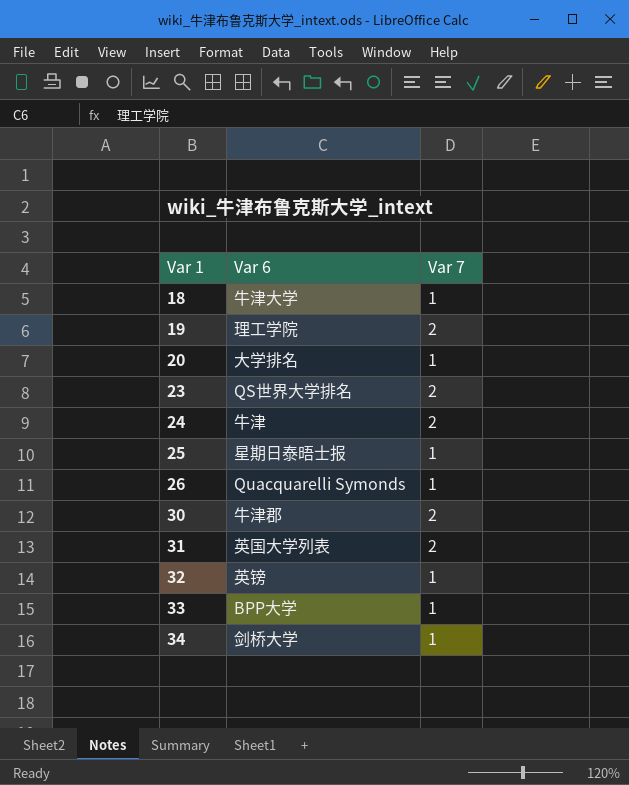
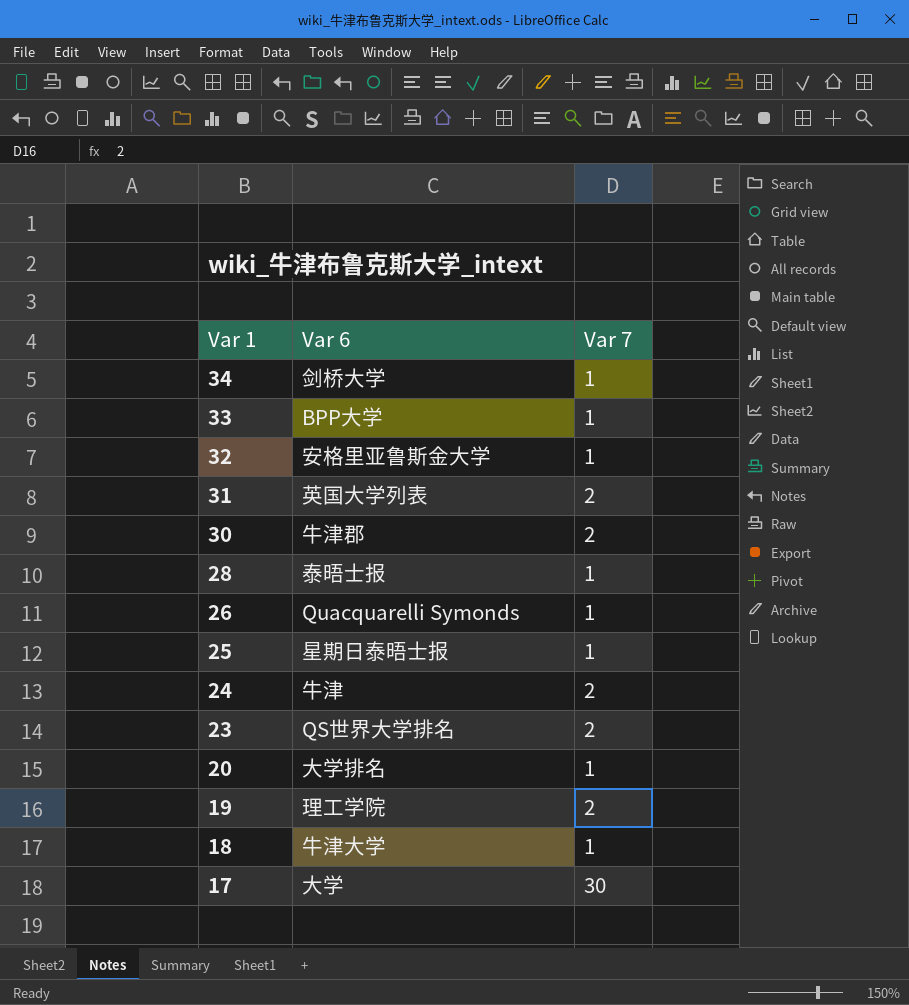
row order: Var 1 ascending -> Var 1 descending
32 | Var 6: 英镑 -> 安格里亚鲁斯金大学
row 28: none -> 泰晤士报 | 1
row 17: none -> 大学 | 30

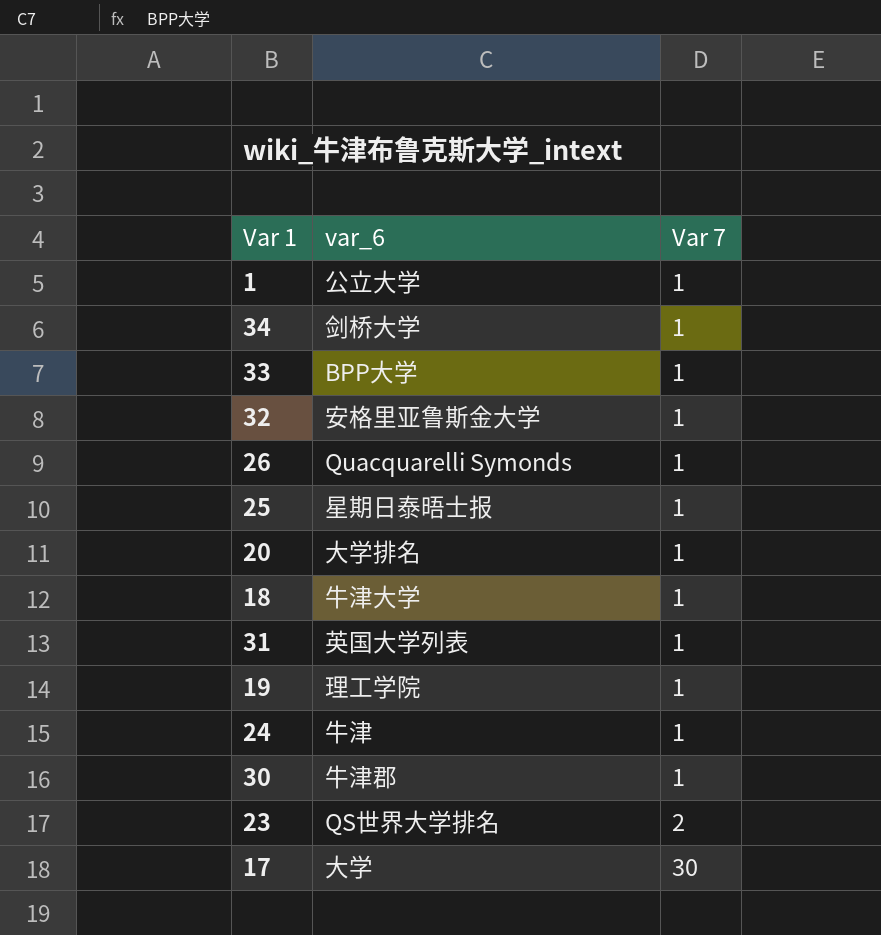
row order: Var 1 descending -> Var 7 ascending
column name: Var 6 -> var_6
row 28: 泰晤士报 | 1 -> none
row 1: none -> 公立大学 | 1
31 | Var 7: 2 -> 1
19 | Var 7: 2 -> 1
24 | Var 7: 2 -> 1
30 | Var 7: 2 -> 1

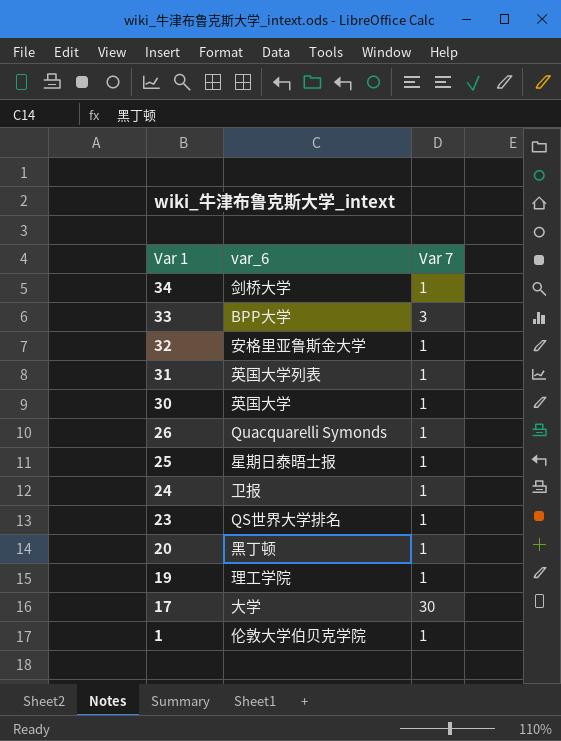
row order: Var 7 ascending -> Var 1 descending
row 18: 牛津大学 | 1 -> none
33 | Var 7: 1 -> 3
30 | var_6: 牛津郡 -> 英国大学
24 | var_6: 牛津 -> 卫报
23 | Var 7: 2 -> 1
20 | var_6: 大学排名 -> 黑丁顿
1 | var_6: 公立大学 -> 伦敦大学伯贝克学院

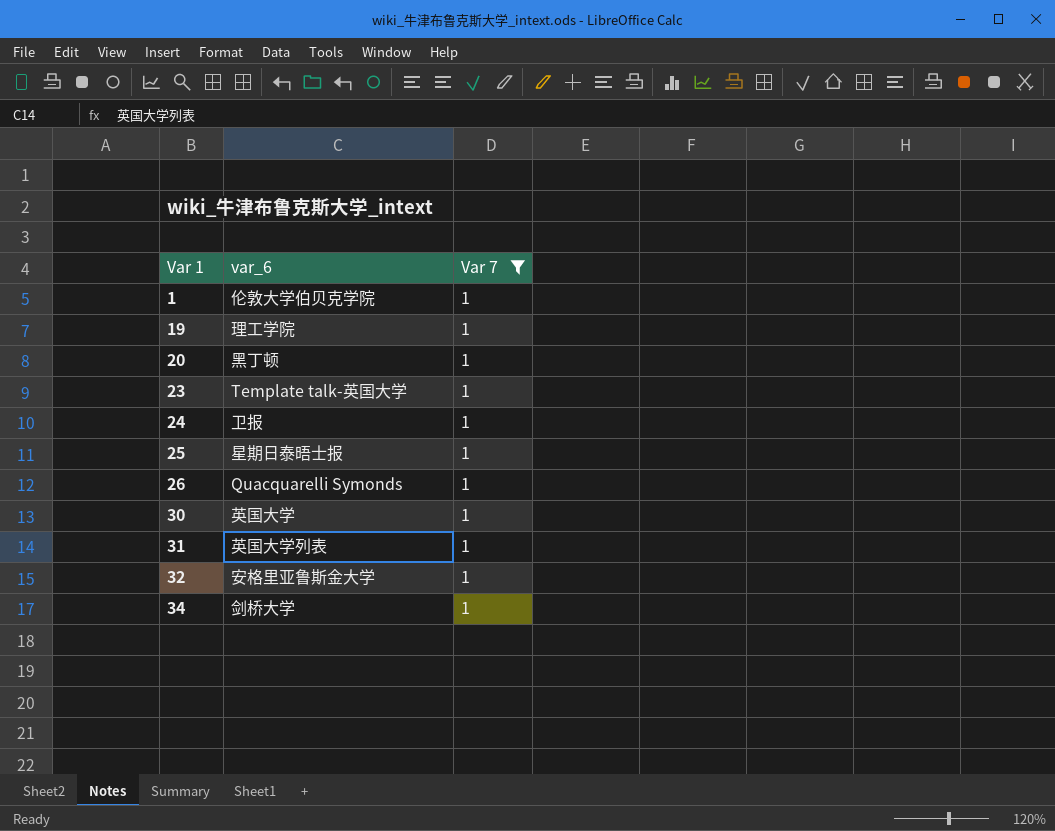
filter: none -> Var 7 = 1
row order: Var 1 descending -> Var 1 ascending
23 | var_6: QS世界大学排名 -> Template talk-英国大学

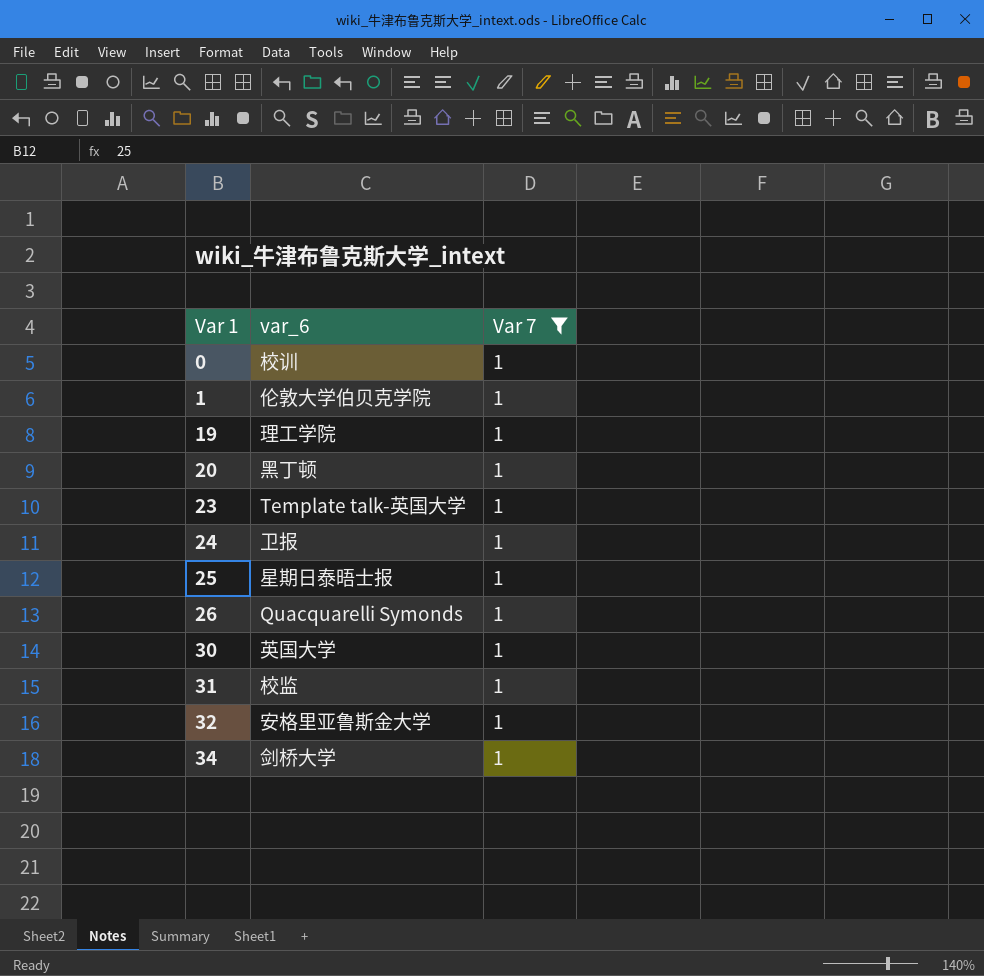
row 0: none -> 校训 | 1
31 | var_6: 英国大学列表 -> 校监

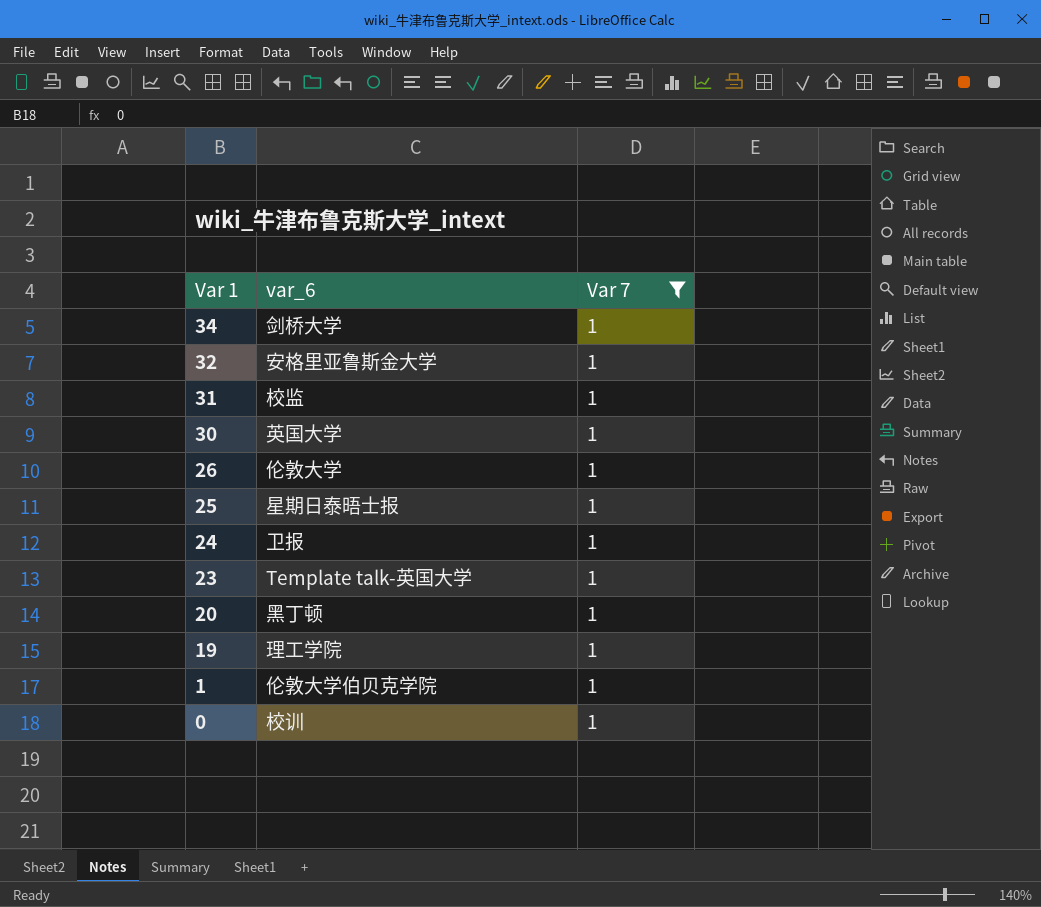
row order: Var 1 ascending -> Var 1 descending
26 | var_6: Quacquarelli Symonds -> 伦敦大学

